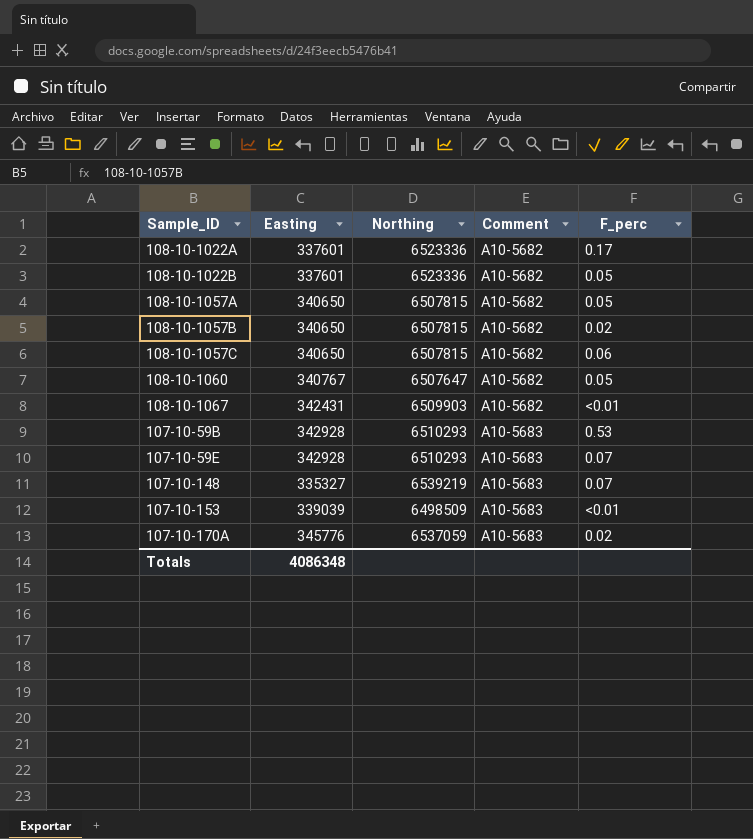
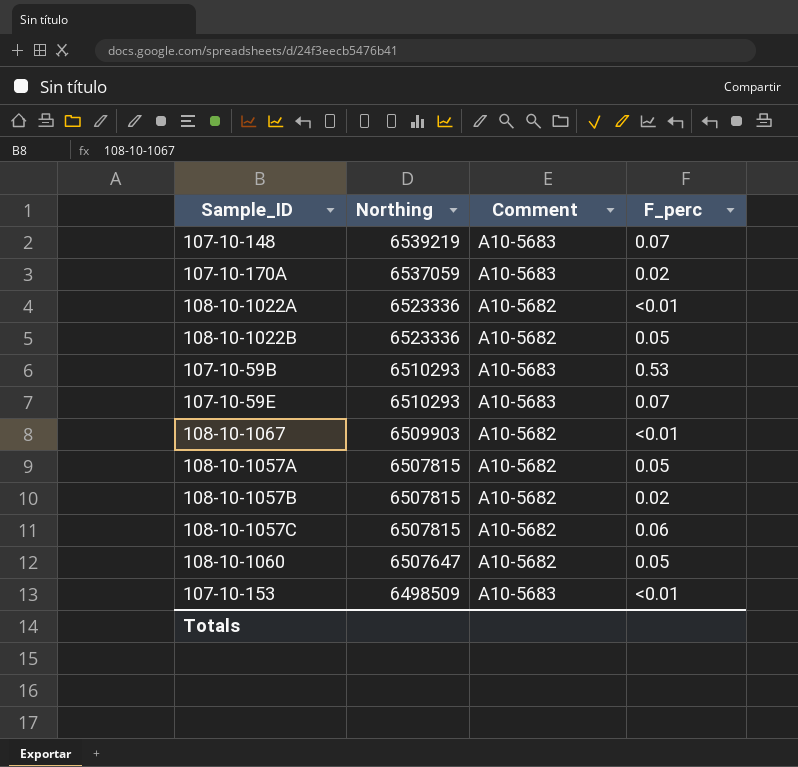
row order: Comment ascending -> Northing descending
column Easting | position: 2 -> none
108-10-1022A | F_perc: 0.17 -> <0.01

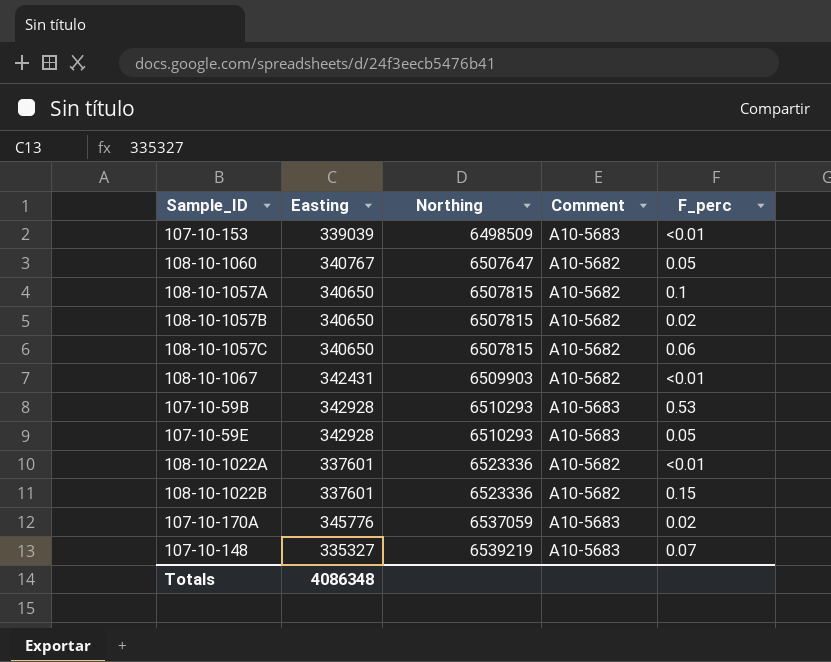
row order: Northing descending -> Northing ascending
column Easting | position: none -> 2
108-10-1057A | F_perc: 0.05 -> 0.1
107-10-59E | F_perc: 0.07 -> 0.05
108-10-1022B | F_perc: 0.05 -> 0.15

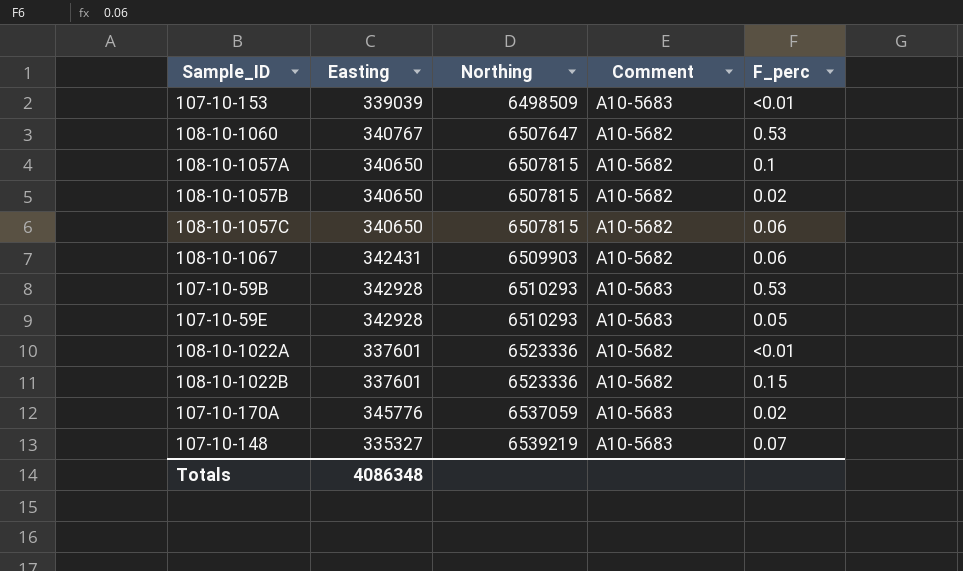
108-10-1060 | F_perc: 0.05 -> 0.53
108-10-1067 | F_perc: <0.01 -> 0.06

